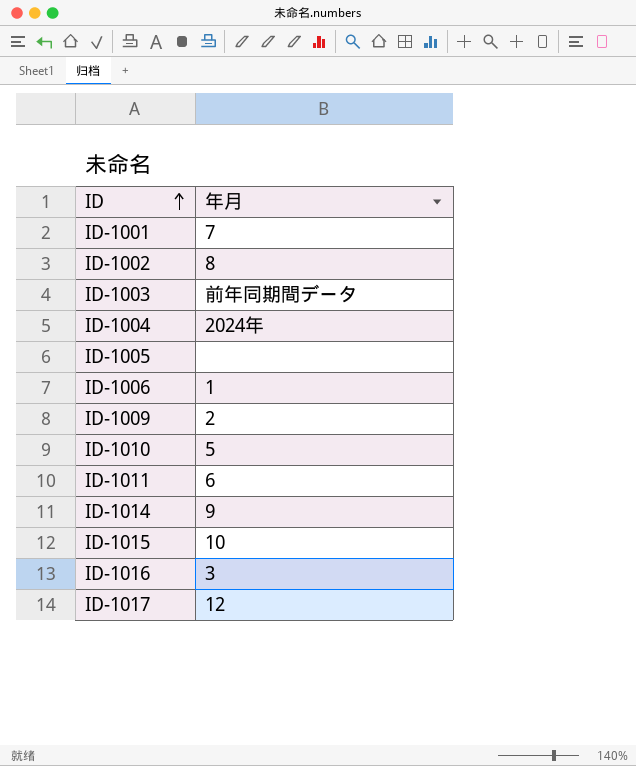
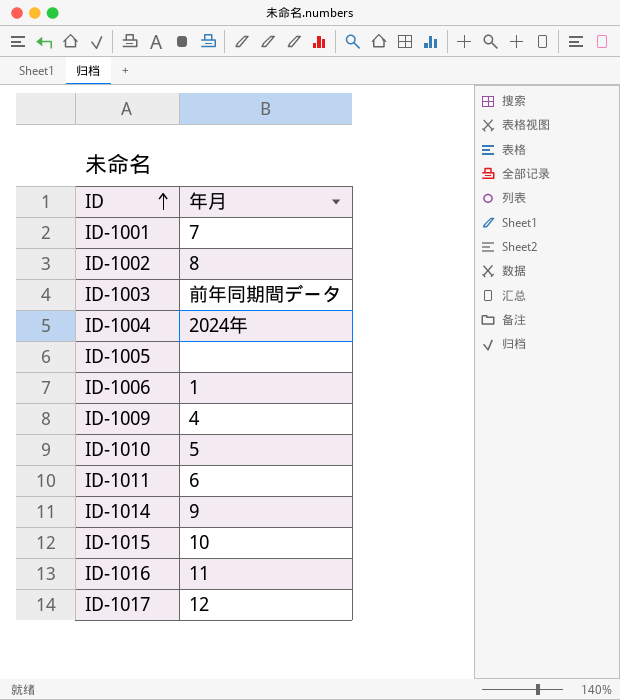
ID-1009 | 年月: 2 -> 4
ID-1016 | 年月: 3 -> 11

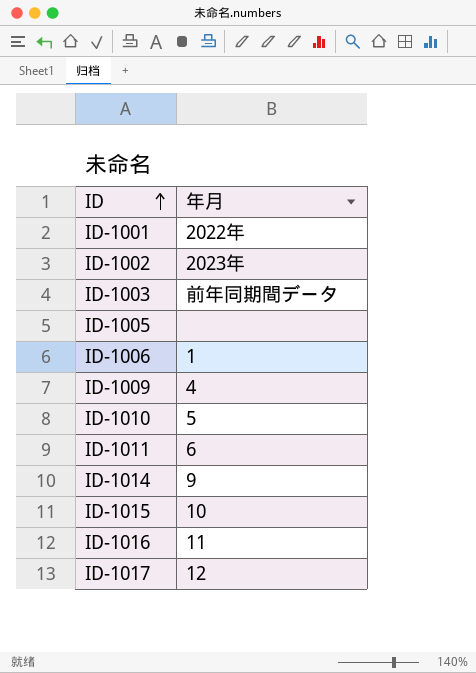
row ID-1004: 2024年 -> none
ID-1001 | 年月: 7 -> 2022年
ID-1002 | 年月: 8 -> 2023年

